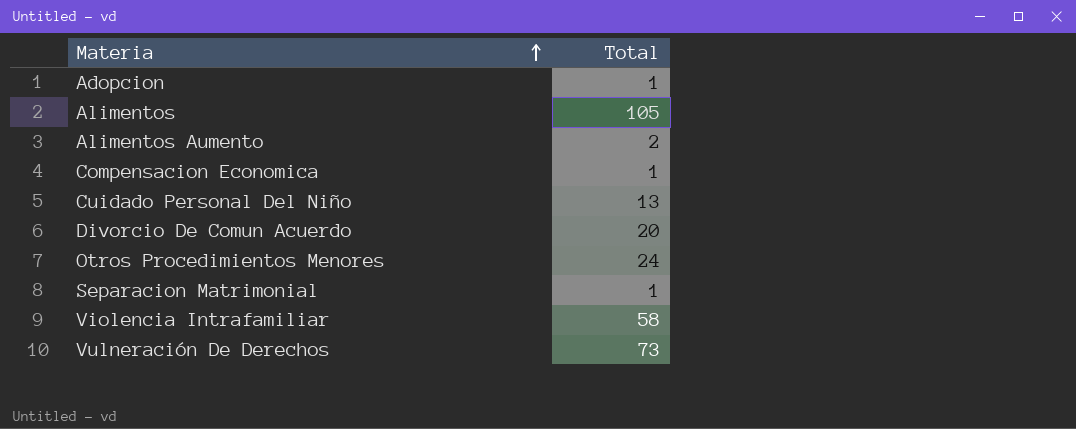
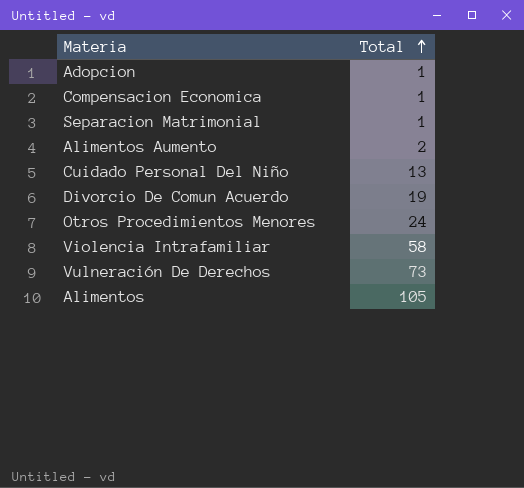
row order: Materia ascending -> Total ascending
Divorcio De Comun Acuerdo | Total: 20 -> 19

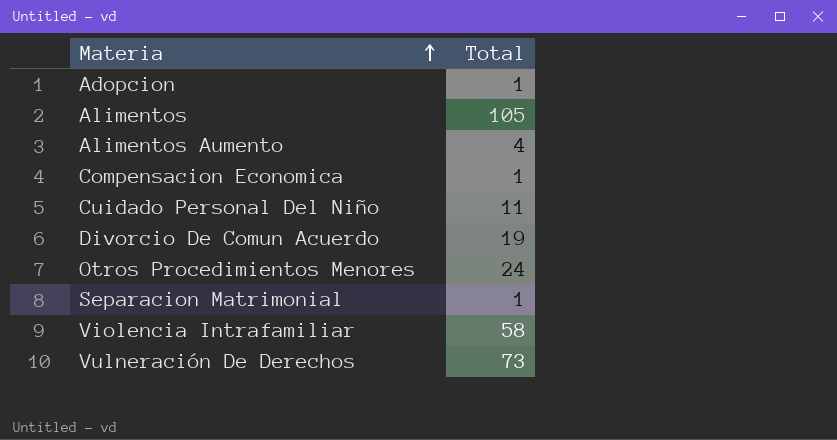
row order: Total ascending -> Materia ascending
Alimentos Aumento | Total: 2 -> 4
Cuidado Personal Del Niño | Total: 13 -> 11

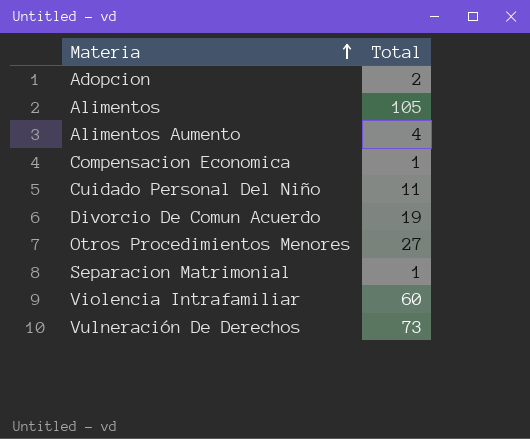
Adopcion | Total: 1 -> 2
Otros Procedimientos Menores | Total: 24 -> 27
Violencia Intrafamiliar | Total: 58 -> 60

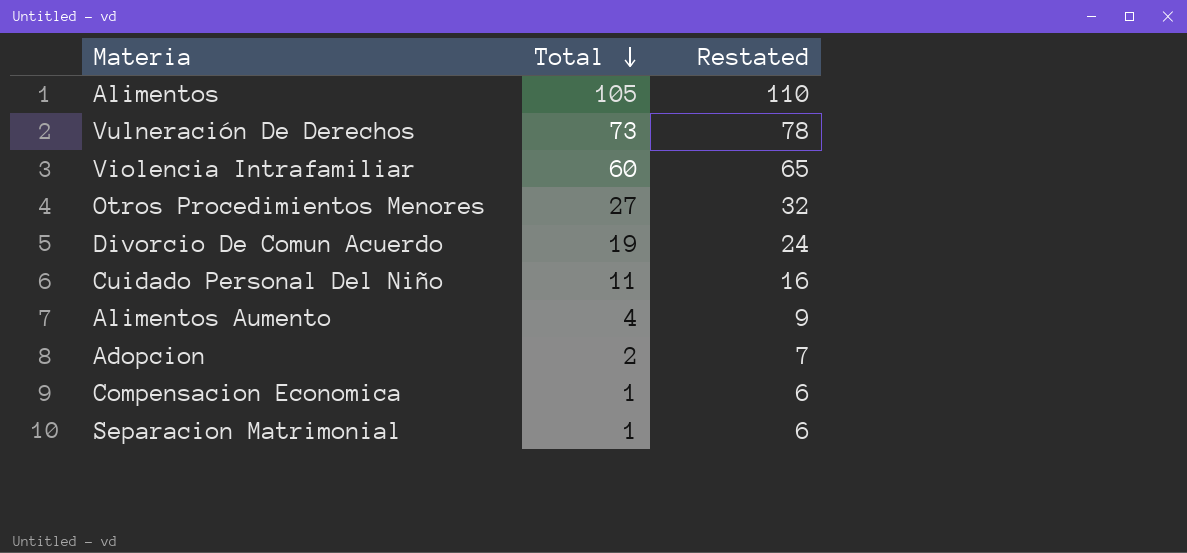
row order: Materia ascending -> Total descending
column Restated | formula: none -> [Total] + 5

